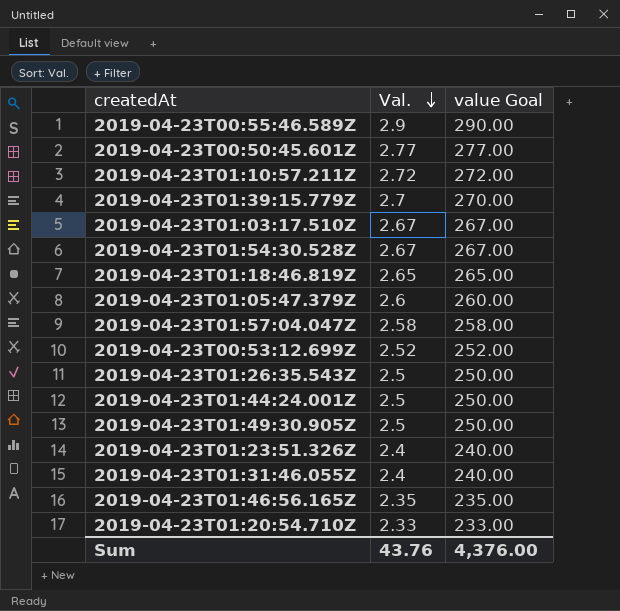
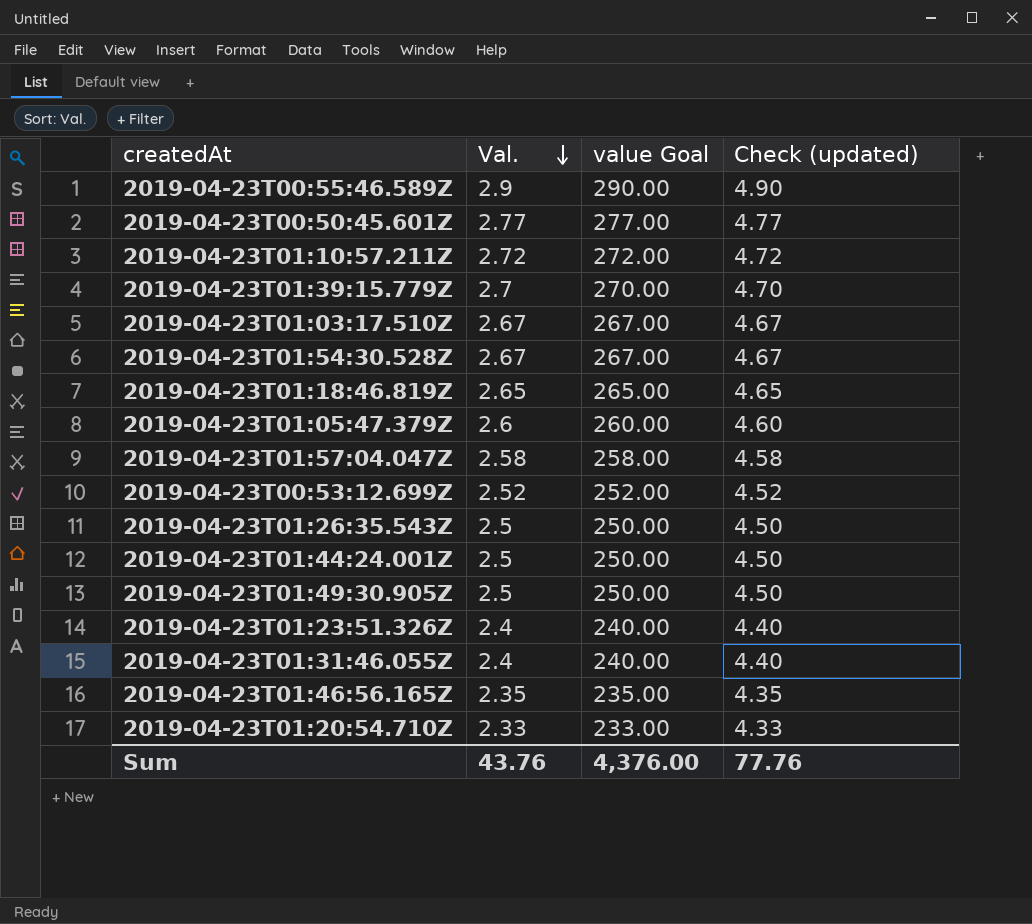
column Check (updated) | formula: none -> [Val.] + 2

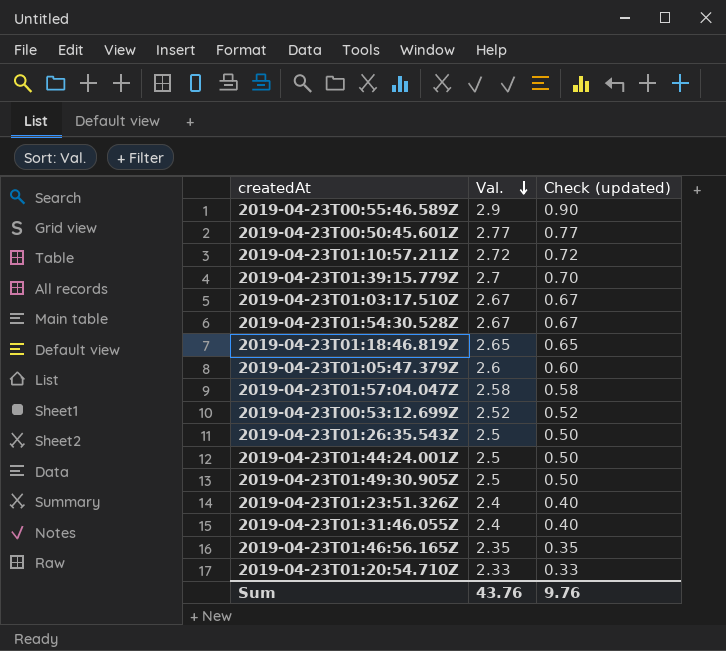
column value Goal | formula: [Val.] * 100 -> none
column Check (updated) | formula: [Val.] + 2 -> [Val.] - 2
Sum | Check (updated): 77.76 -> 9.76

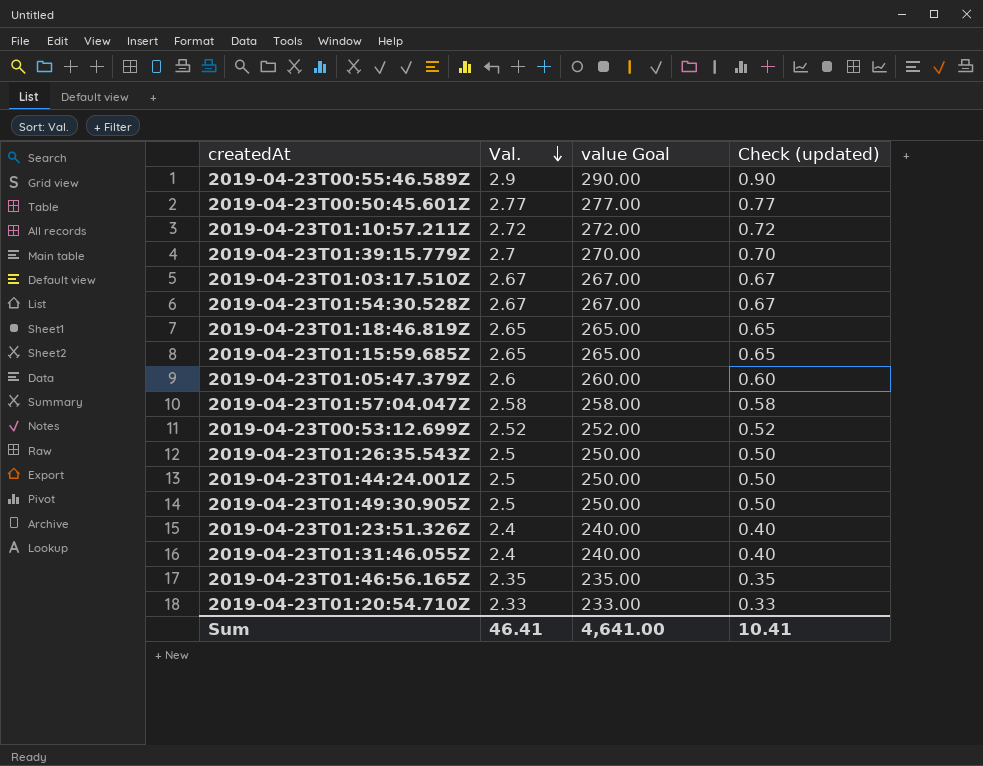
column value Goal | formula: none -> [Val.] * 100
row 2019-04-23T01:15:59.685Z: none -> 2.65 | 265.00 | 0.65
Sum | Val.: 43.76 -> 46.41
Sum | Check (updated): 9.76 -> 10.41

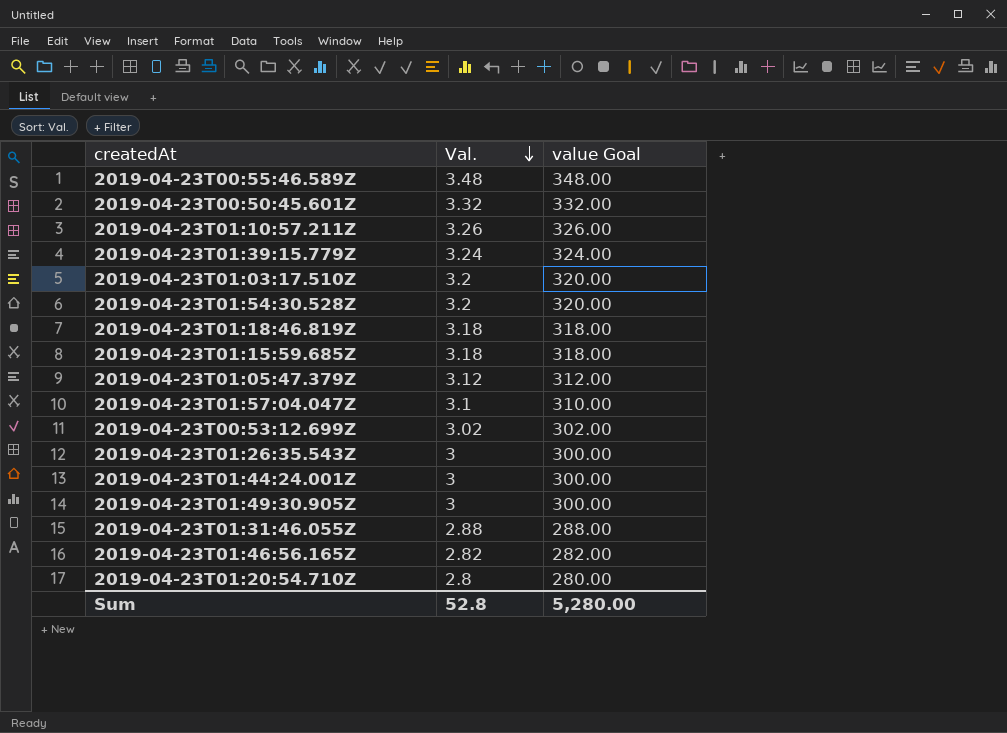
column Check (updated) | formula: [Val.] - 2 -> none
row 2019-04-23T01:23:51.326Z: 2.4 | 240.00 | 0.40 -> none
2019-04-23T00:55:46.589Z | Val.: 2.9 -> 3.48
2019-04-23T00:55:46.589Z | value Goal: 290.00 -> 348.00
2019-04-23T00:50:45.601Z | Val.: 2.77 -> 3.32
2019-04-23T00:50:45.601Z | value Goal: 277.00 -> 332.00
2019-04-23T01:10:57.211Z | Val.: 2.72 -> 3.26
2019-04-23T01:10:57.211Z | value Goal: 272.00 -> 326.00
2019-04-23T01:39:15.779Z | Val.: 2.7 -> 3.24
2019-04-23T01:39:15.779Z | value Goal: 270.00 -> 324.00
2019-04-23T01:03:17.510Z | Val.: 2.67 -> 3.2
2019-04-23T01:03:17.510Z | value Goal: 267.00 -> 320.00
2019-04-23T01:54:30.528Z | Val.: 2.67 -> 3.2
2019-04-23T01:54:30.528Z | value Goal: 267.00 -> 320.00
2019-04-23T01:18:46.819Z | Val.: 2.65 -> 3.18
2019-04-23T01:18:46.819Z | value Goal: 265.00 -> 318.00
2019-04-23T01:15:59.685Z | Val.: 2.65 -> 3.18
2019-04-23T01:15:59.685Z | value Goal: 265.00 -> 318.00
2019-04-23T01:05:47.379Z | Val.: 2.6 -> 3.12
2019-04-23T01:05:47.379Z | value Goal: 260.00 -> 312.00
2019-04-23T01:57:04.047Z | Val.: 2.58 -> 3.1
2019-04-23T01:57:04.047Z | value Goal: 258.00 -> 310.00
2019-04-23T00:53:12.699Z | Val.: 2.52 -> 3.02
2019-04-23T00:53:12.699Z | value Goal: 252.00 -> 302.00
2019-04-23T01:26:35.543Z | Val.: 2.5 -> 3
2019-04-23T01:26:35.543Z | value Goal: 250.00 -> 300.00
2019-04-23T01:44:24.001Z | Val.: 2.5 -> 3
2019-04-23T01:44:24.001Z | value Goal: 250.00 -> 300.00
2019-04-23T01:49:30.905Z | Val.: 2.5 -> 3
2019-04-23T01:49:30.905Z | value Goal: 250.00 -> 300.00
2019-04-23T01:31:46.055Z | Val.: 2.4 -> 2.88
2019-04-23T01:31:46.055Z | value Goal: 240.00 -> 288.00
2019-04-23T01:46:56.165Z | Val.: 2.35 -> 2.82
2019-04-23T01:46:56.165Z | value Goal: 235.00 -> 282.00
2019-04-23T01:20:54.710Z | Val.: 2.33 -> 2.8
2019-04-23T01:20:54.710Z | value Goal: 233.00 -> 280.00
Sum | Val.: 46.41 -> 52.8
Sum | value Goal: 4,641.00 -> 5,280.00

